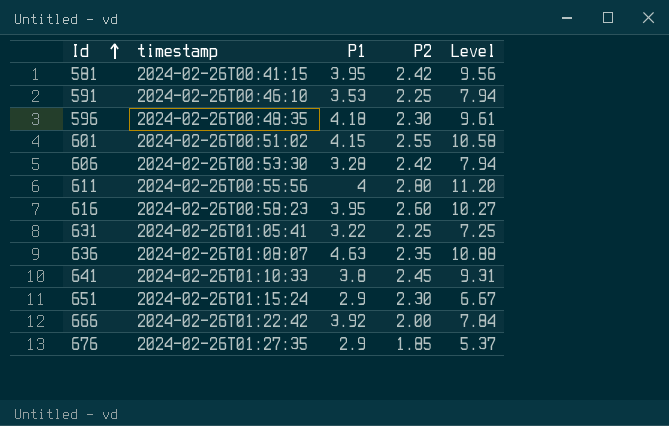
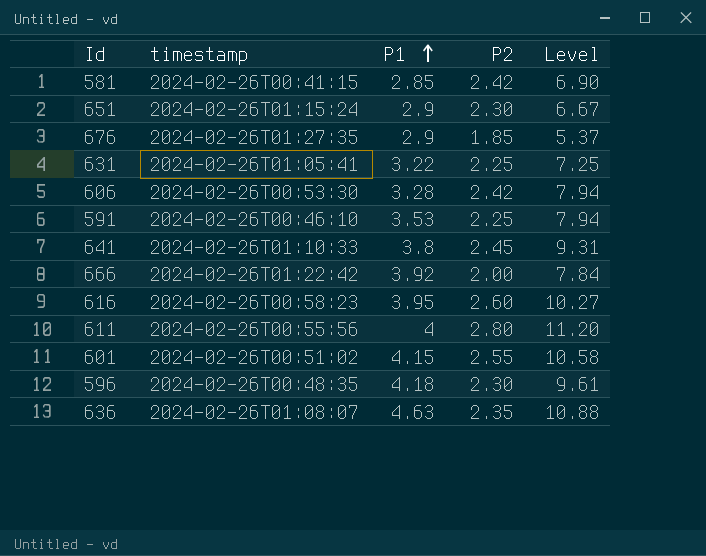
row order: Id ascending -> P1 ascending
581 | P1: 3.95 -> 2.85
581 | Level: 9.56 -> 6.90

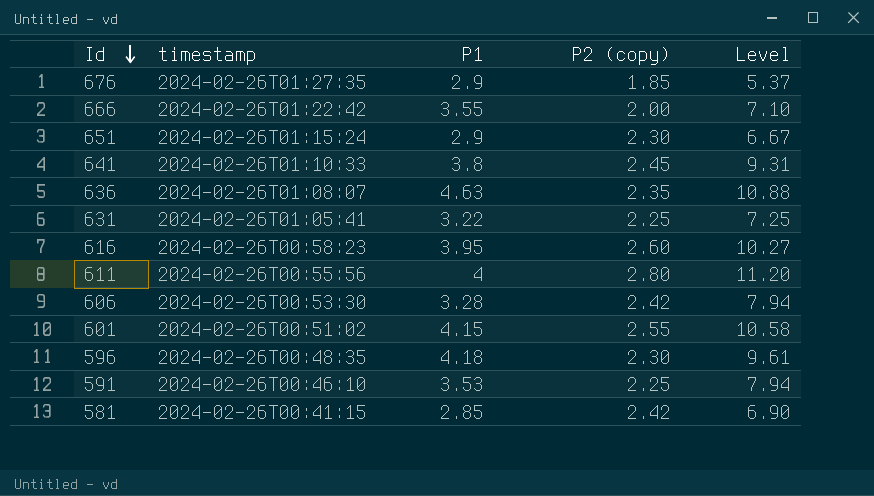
row order: P1 ascending -> Id descending
column name: P2 -> P2 (copy)
666 | P1: 3.92 -> 3.55
666 | Level: 7.84 -> 7.10

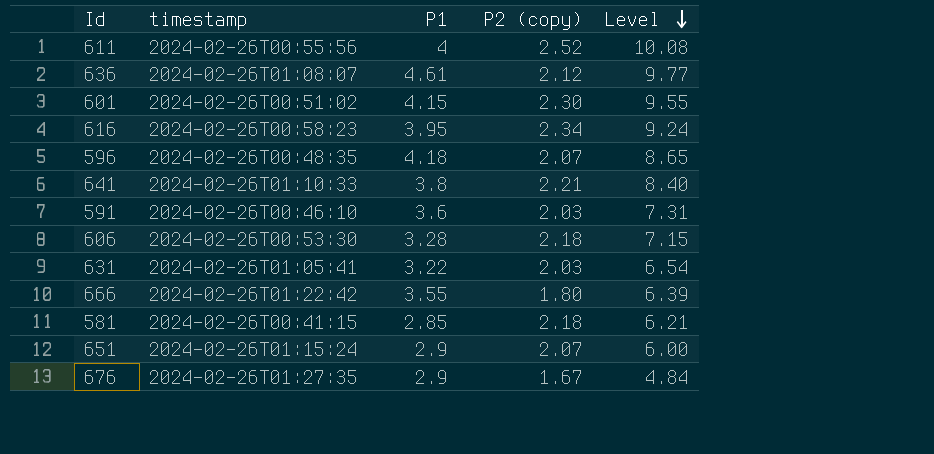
row order: Id descending -> Level descending
611 | P2 (copy): 2.80 -> 2.52
611 | Level: 11.20 -> 10.08
636 | P1: 4.63 -> 4.61
636 | P2 (copy): 2.35 -> 2.12
636 | Level: 10.88 -> 9.77
601 | P2 (copy): 2.55 -> 2.30
601 | Level: 10.58 -> 9.55
616 | P2 (copy): 2.60 -> 2.34
616 | Level: 10.27 -> 9.24
596 | P2 (copy): 2.30 -> 2.07
596 | Level: 9.61 -> 8.65
641 | P2 (copy): 2.45 -> 2.21
641 | Level: 9.31 -> 8.40
591 | P1: 3.53 -> 3.6
591 | P2 (copy): 2.25 -> 2.03
591 | Level: 7.94 -> 7.31
606 | P2 (copy): 2.42 -> 2.18
606 | Level: 7.94 -> 7.15
631 | P2 (copy): 2.25 -> 2.03
631 | Level: 7.25 -> 6.54
666 | P2 (copy): 2.00 -> 1.80
666 | Level: 7.10 -> 6.39
581 | P2 (copy): 2.42 -> 2.18
581 | Level: 6.90 -> 6.21
651 | P2 (copy): 2.30 -> 2.07
651 | Level: 6.67 -> 6.00
676 | P2 (copy): 1.85 -> 1.67
676 | Level: 5.37 -> 4.84

